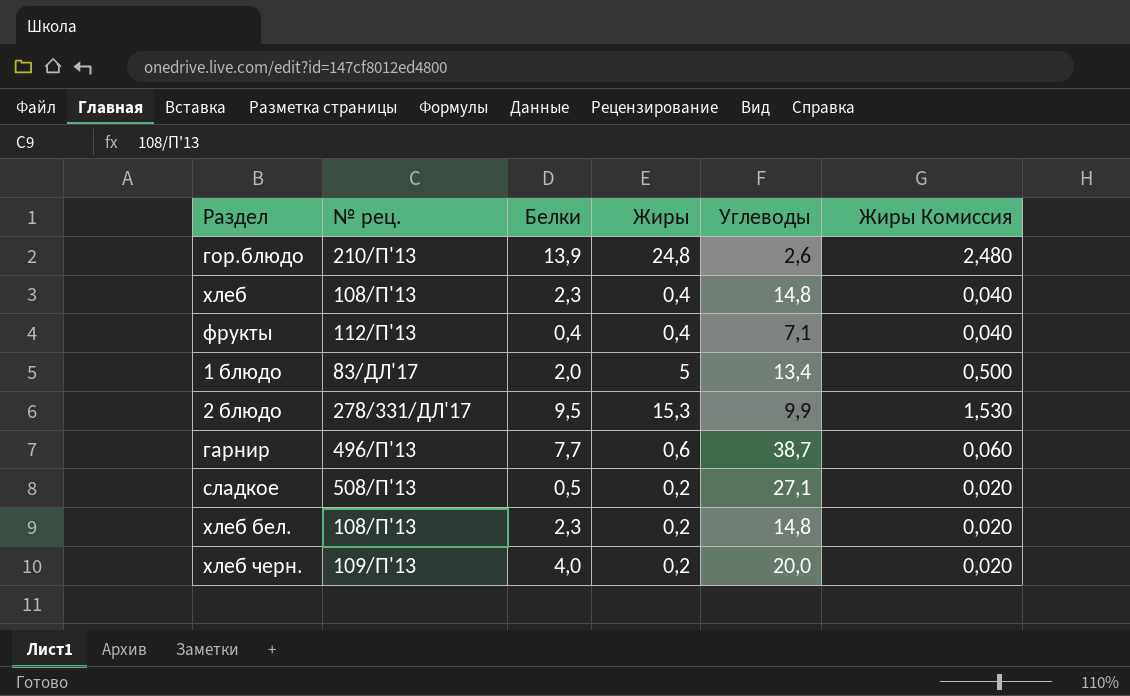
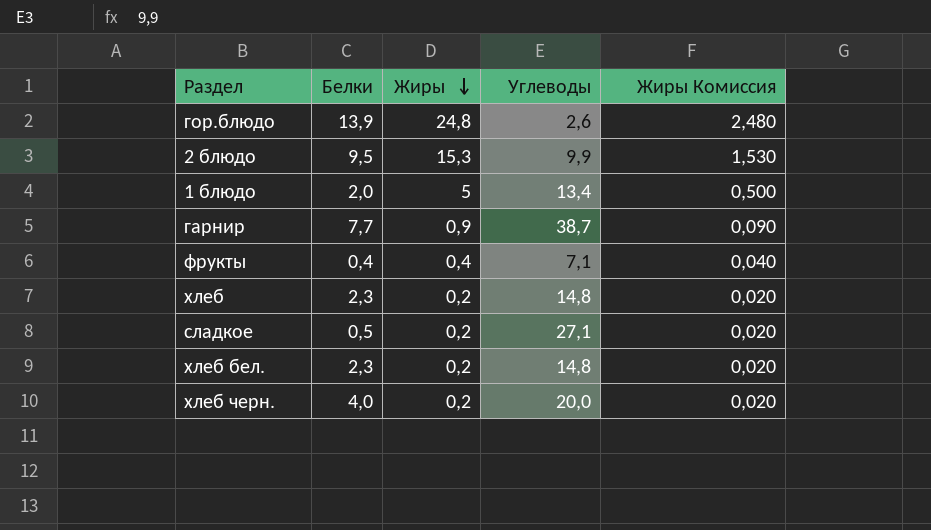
row order: none -> Жиры descending
column № рец. | position: 2 -> none
гарнир | Жиры: 0,6 -> 0,9
гарнир | Жиры Комиссия: 0,060 -> 0,090
хлеб | Жиры: 0,4 -> 0,2
хлеб | Жиры Комиссия: 0,040 -> 0,020

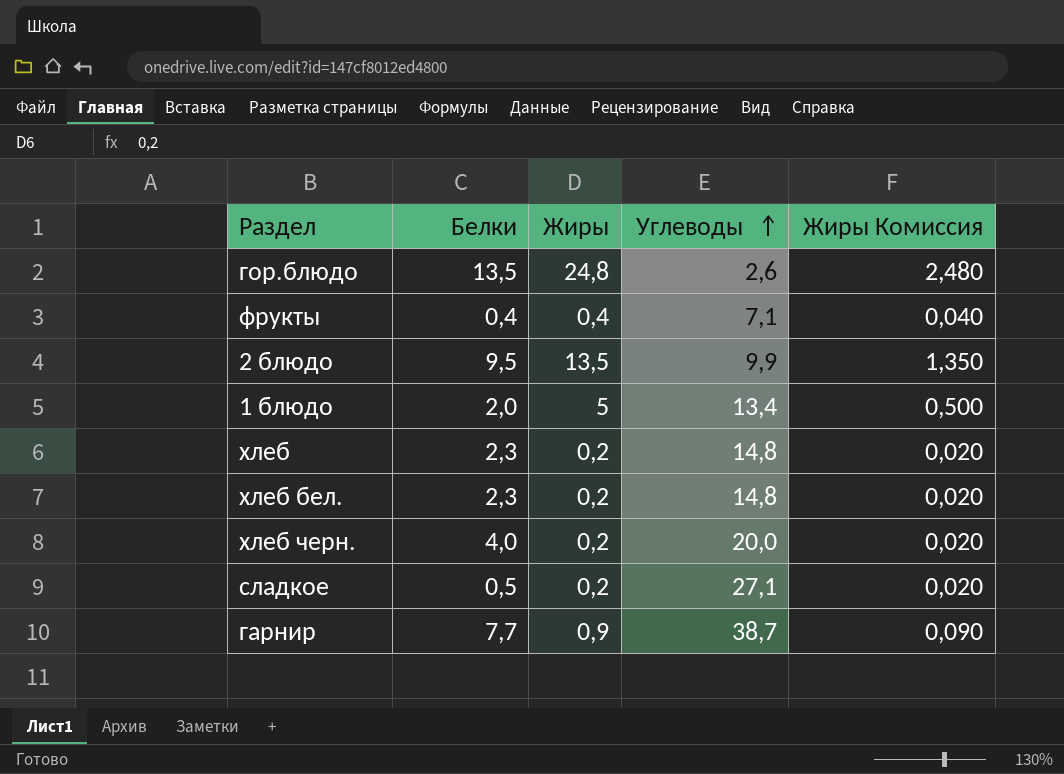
row order: Жиры descending -> Углеводы ascending
гор.блюдо | Белки: 13,9 -> 13,5
2 блюдо | Жиры: 15,3 -> 13,5
2 блюдо | Жиры Комиссия: 1,530 -> 1,350

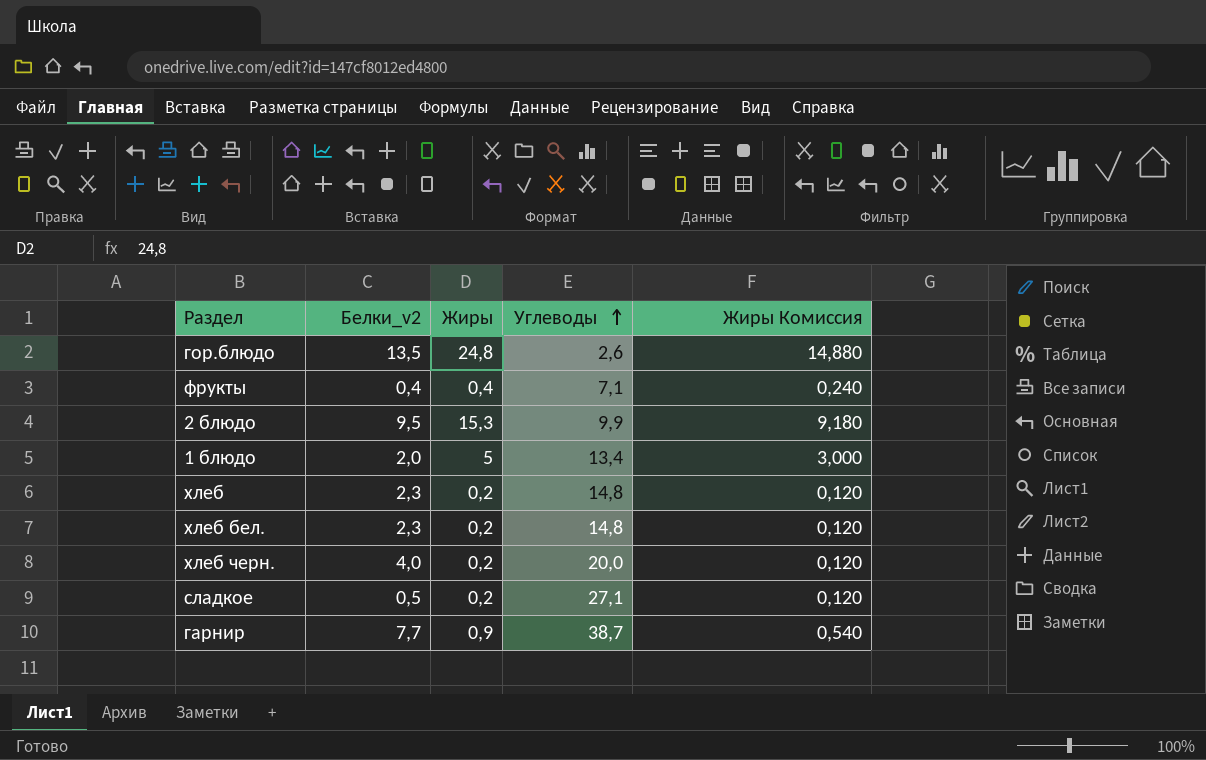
column name: Белки -> Белки_v2
column Жиры Комиссия | formula: [Жиры] * 0,1 -> [Жиры] * 0,6
2 блюдо | Жиры: 13,5 -> 15,3

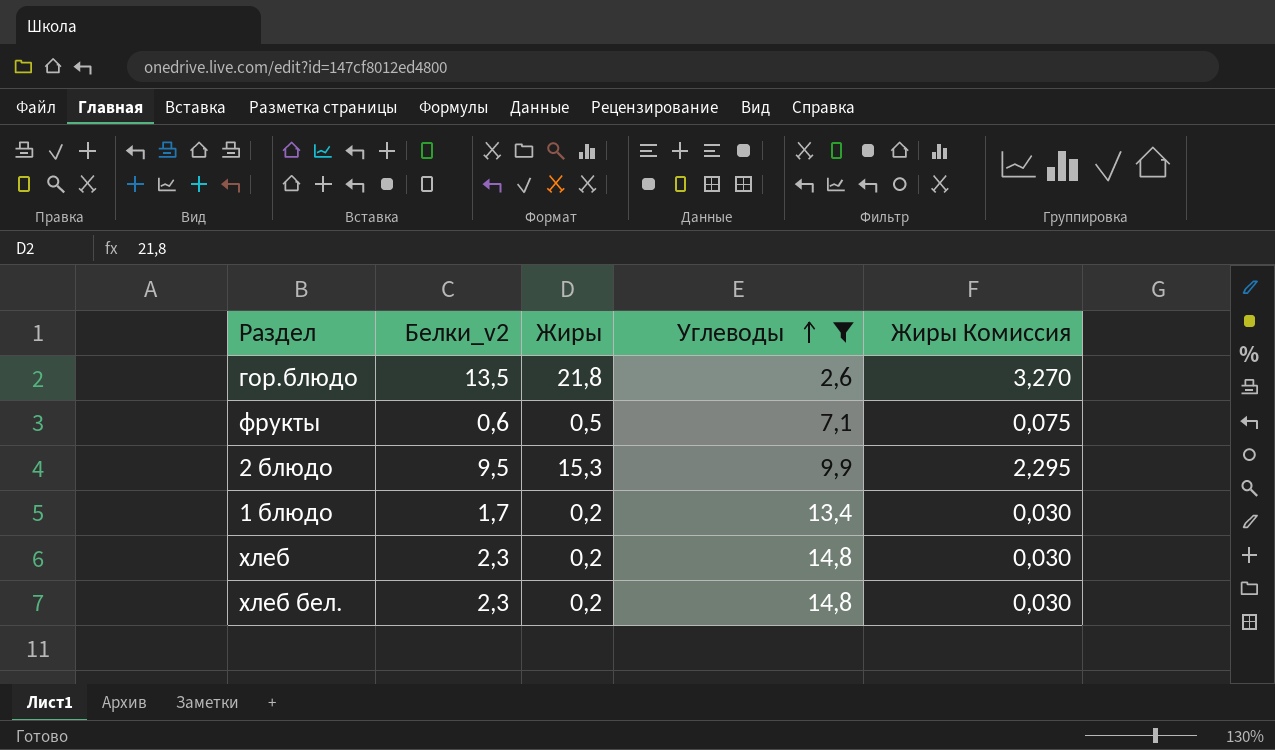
filter: none -> Углеводы <= 14,8
column Жиры Комиссия | formula: [Жиры] * 0,6 -> [Жиры] * 0,15
гор.блюдо | Жиры: 24,8 -> 21,8
фрукты | Белки_v2: 0,4 -> 0,6
фрукты | Жиры: 0,4 -> 0,5
1 блюдо | Белки_v2: 2,0 -> 1,7
1 блюдо | Жиры: 5 -> 0,2

